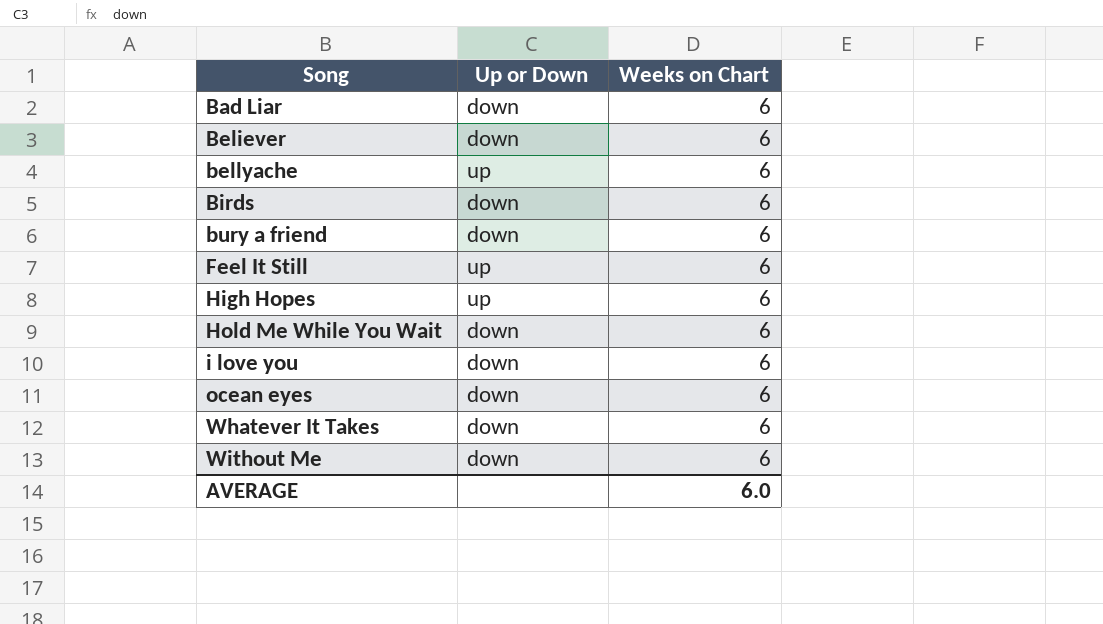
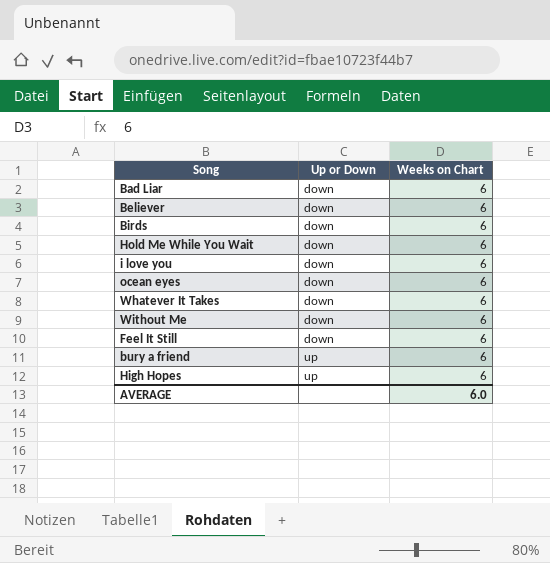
row order: Song ascending -> Up or Down ascending
row bellyache: up | 6 -> none
Feel It Still | Up or Down: up -> down
bury a friend | Up or Down: down -> up

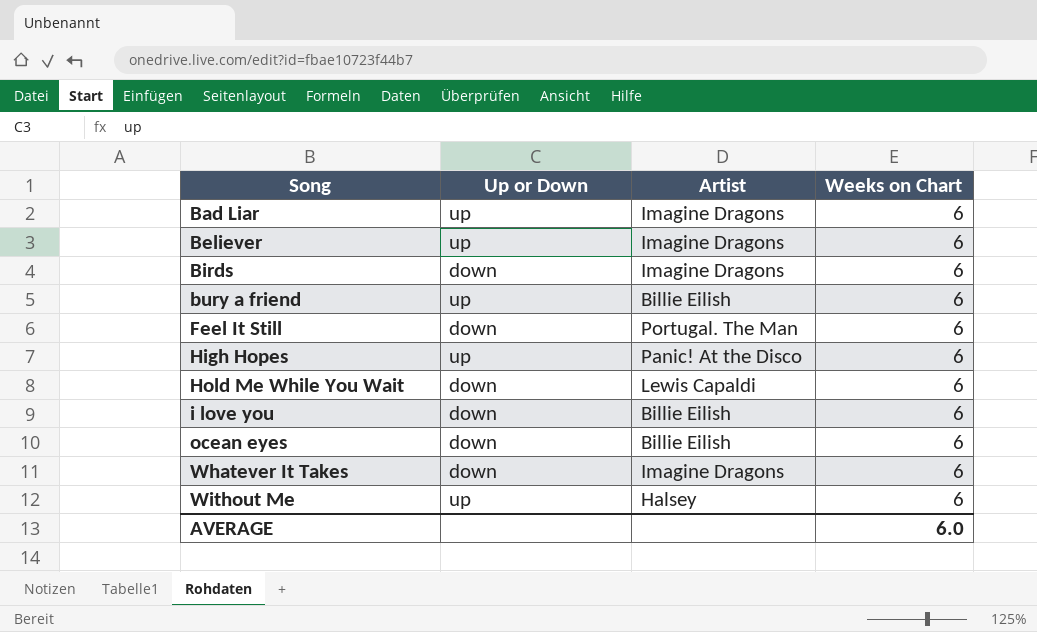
row order: Up or Down ascending -> Song ascending
column Artist | position: none -> 3
Bad Liar | Up or Down: down -> up
Believer | Up or Down: down -> up
Without Me | Up or Down: down -> up

